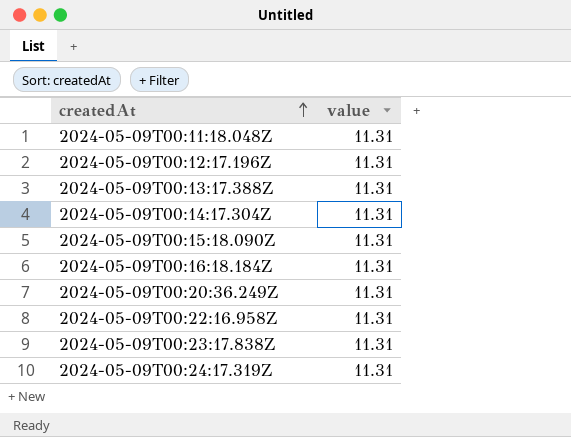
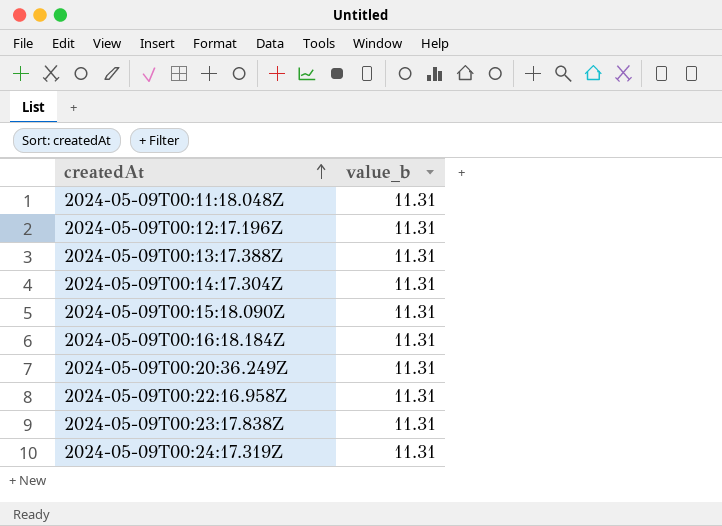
column name: value -> value_b

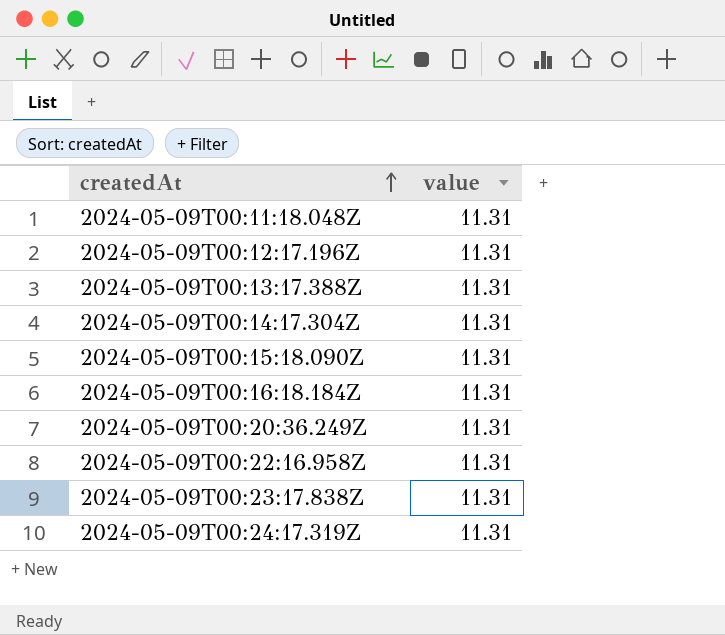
column name: value_b -> value

